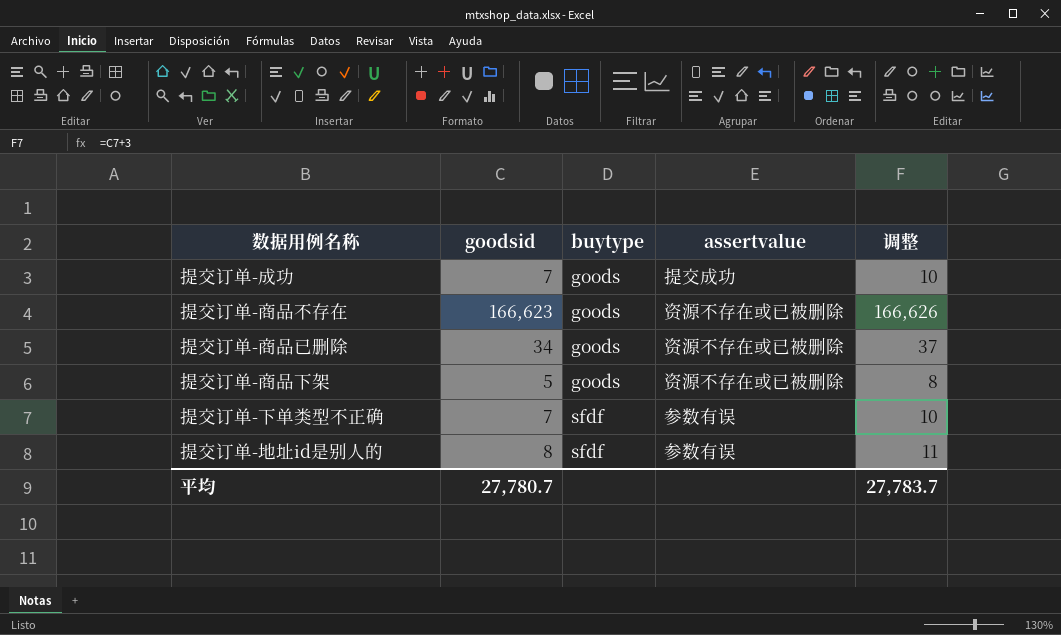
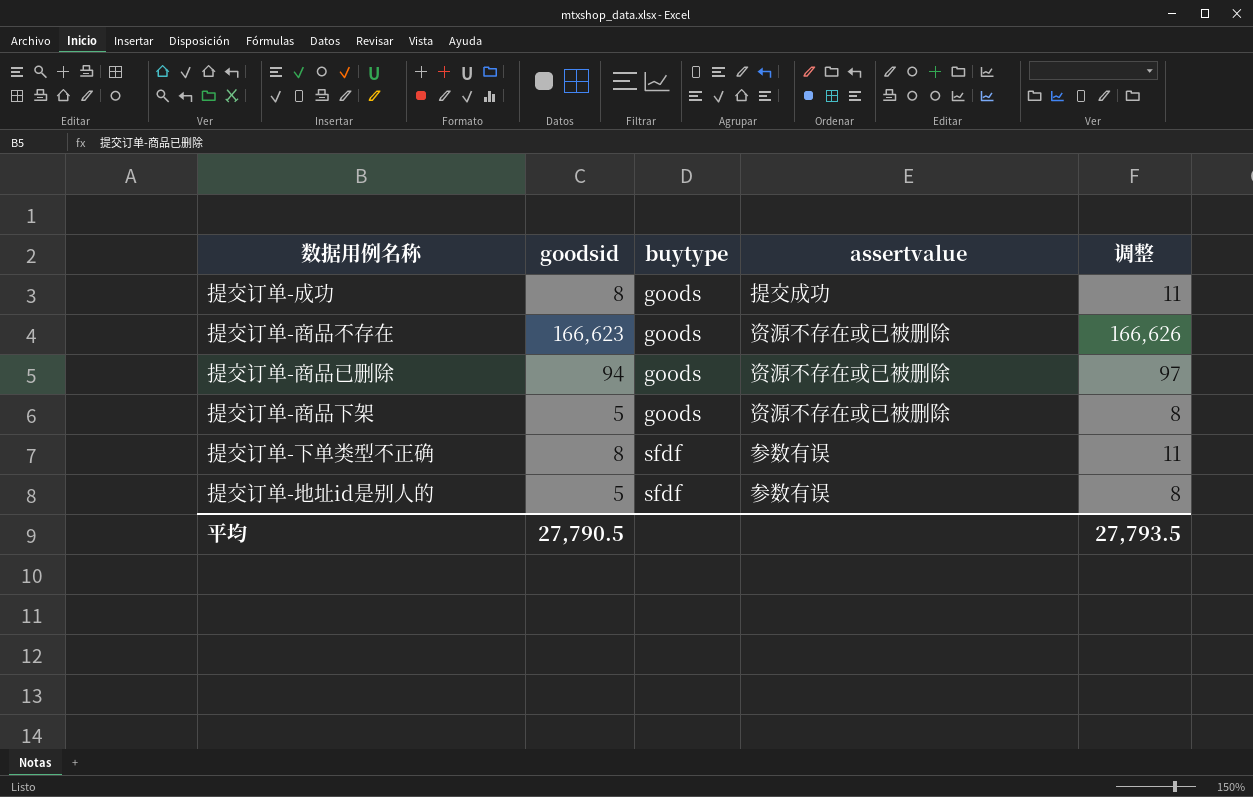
提交订单-成功 | goodsid: 7 -> 8
提交订单-成功 | 调整: 10 -> 11
提交订单-商品已删除 | goodsid: 34 -> 94
提交订单-商品已删除 | 调整: 37 -> 97
提交订单-下单类型不正确 | goodsid: 7 -> 8
提交订单-下单类型不正确 | 调整: 10 -> 11
提交订单-地址id是别人的 | goodsid: 8 -> 5
提交订单-地址id是别人的 | 调整: 11 -> 8
平均 | goodsid: 27,780.7 -> 27,790.5
平均 | 调整: 27,783.7 -> 27,793.5

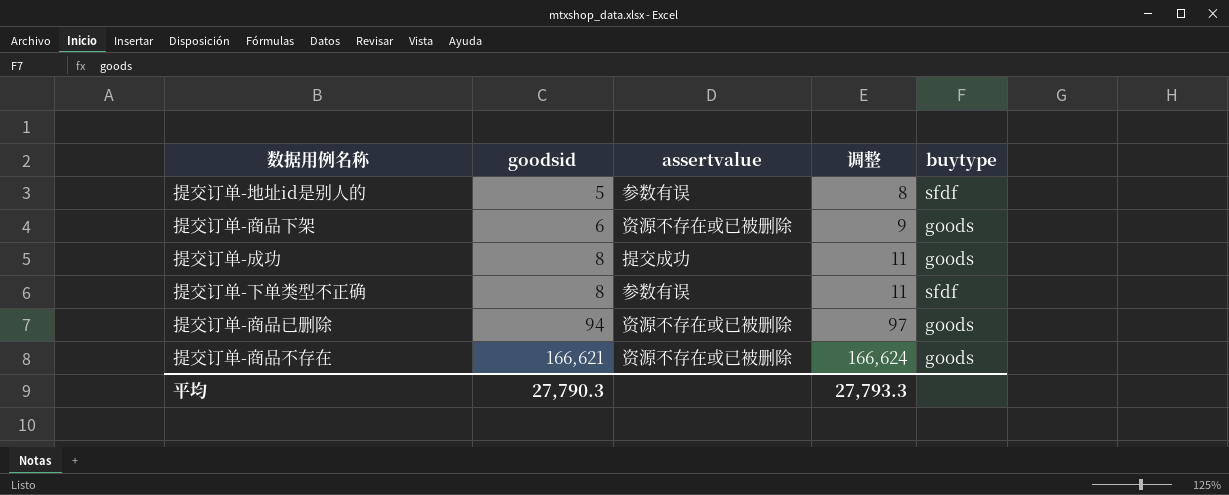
row order: buytype ascending -> goodsid ascending
column buytype | position: 3 -> 5
提交订单-商品下架 | goodsid: 5 -> 6
提交订单-商品下架 | 调整: 8 -> 9
提交订单-商品不存在 | goodsid: 166,623 -> 166,621
提交订单-商品不存在 | 调整: 166,626 -> 166,624
平均 | goodsid: 27,790.5 -> 27,790.3
平均 | 调整: 27,793.5 -> 27,793.3

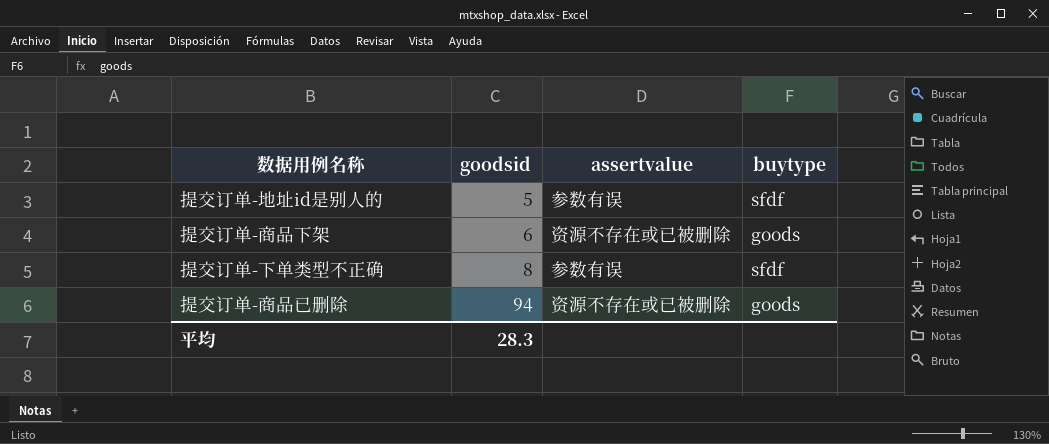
column 调整 | formula: [goodsid] + 3 -> none
row 提交订单-成功: 8 | 提交成功 | 11 | goods -> none
row 提交订单-商品不存在: 166,621 | 资源不存在或已被删除 | 166,624 | goods -> none
平均 | goodsid: 27,790.3 -> 28.3

